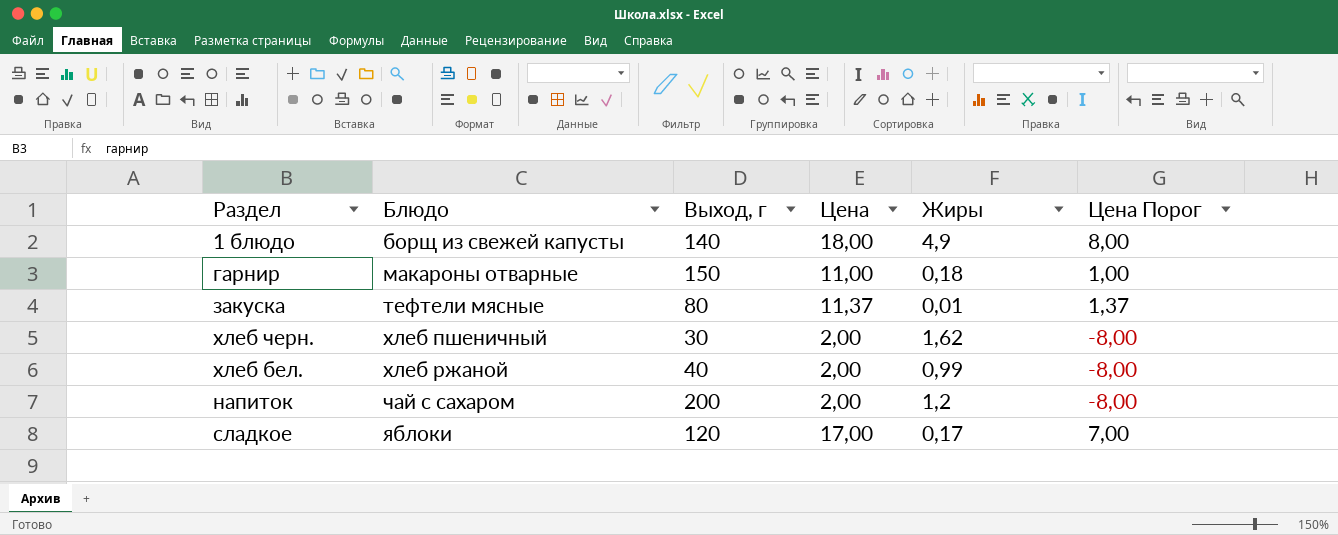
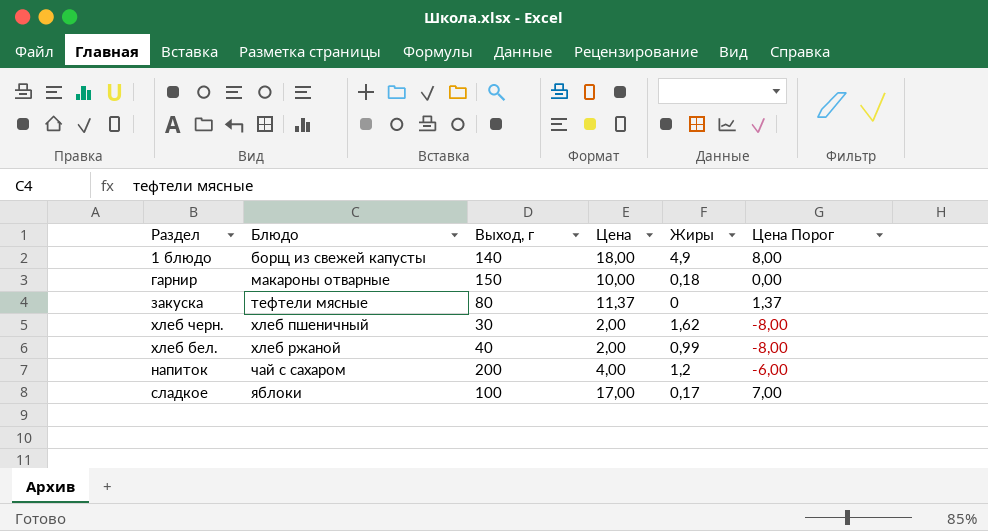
гарнир | Цена: 11,00 -> 10,00
гарнир | Цена Порог: 1,00 -> 0,00
закуска | Жиры: 0,01 -> 0
напиток | Цена: 2,00 -> 4,00
напиток | Цена Порог: -8,00 -> -6,00
сладкое | Выход, г: 120 -> 100

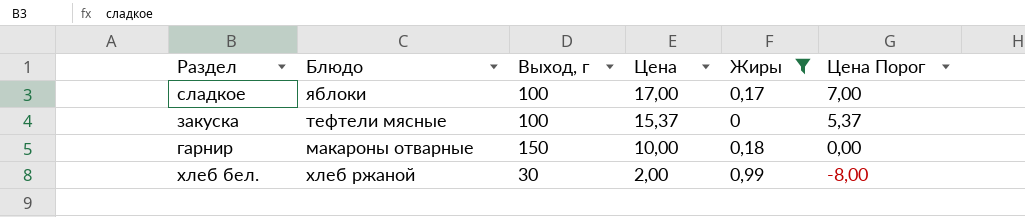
filter: none -> Жиры <= 0,99
row order: Блюдо ascending -> Цена descending
закуска | Выход, г: 80 -> 100
закуска | Цена: 11,37 -> 15,37
закуска | Цена Порог: 1,37 -> 5,37
хлеб бел. | Выход, г: 40 -> 30

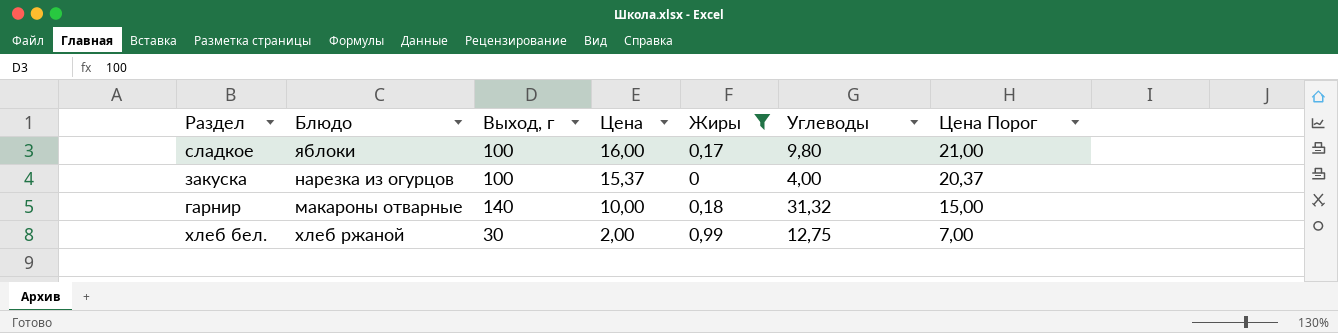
column Углеводы | position: none -> 6
column Цена Порог | formula: [Цена] - 10 -> [Цена] + 5
сладкое | Цена: 17,00 -> 16,00
закуска | Блюдо: тефтели мясные -> нарезка из огурцов
гарнир | Выход, г: 150 -> 140

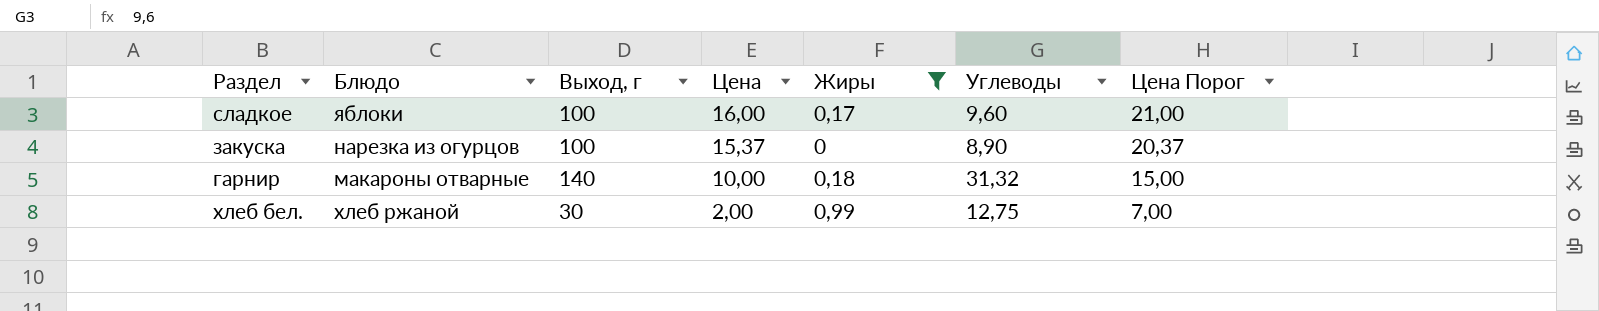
сладкое | Углеводы: 9,80 -> 9,60
закуска | Углеводы: 4,00 -> 8,90

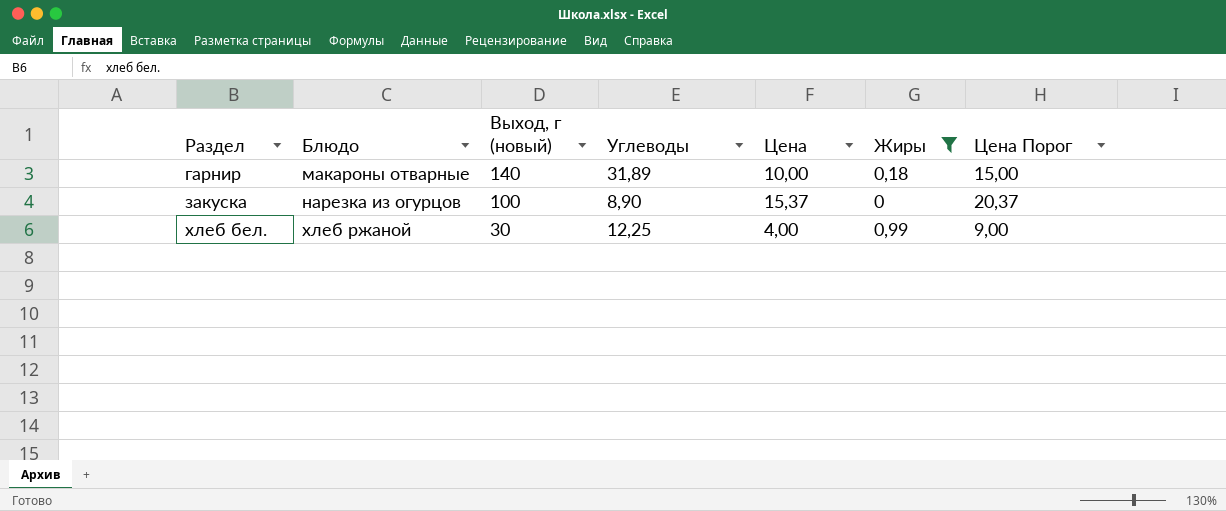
row order: Цена descending -> Раздел ascending
column name: Выход, г -> Выход, г (новый)
column Углеводы | position: 6 -> 4
row сладкое: яблоки | 100 | 16,00 | 0,17 | 9,60 | 21,00 -> none
гарнир | Углеводы: 31,32 -> 31,89
хлеб бел. | Углеводы: 12,75 -> 12,25
хлеб бел. | Цена: 2,00 -> 4,00
хлеб бел. | Цена Порог: 7,00 -> 9,00

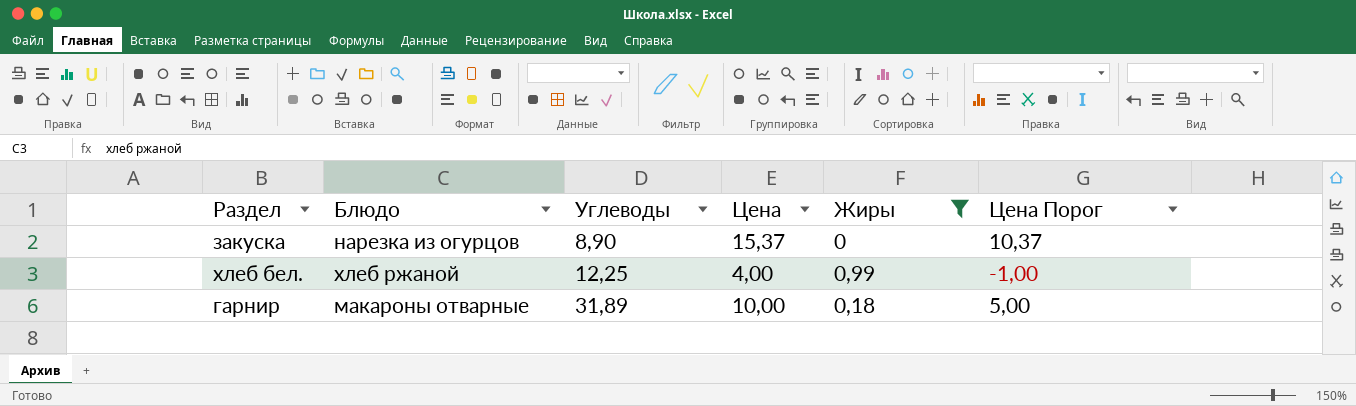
row order: Раздел ascending -> Углеводы ascending
column Выход, г (новый) | position: 3 -> none
column Цена Порог | formula: [Цена] + 5 -> [Цена] - 5

